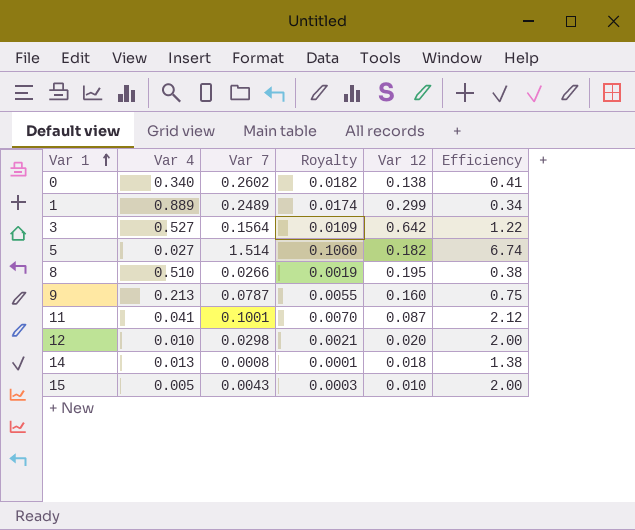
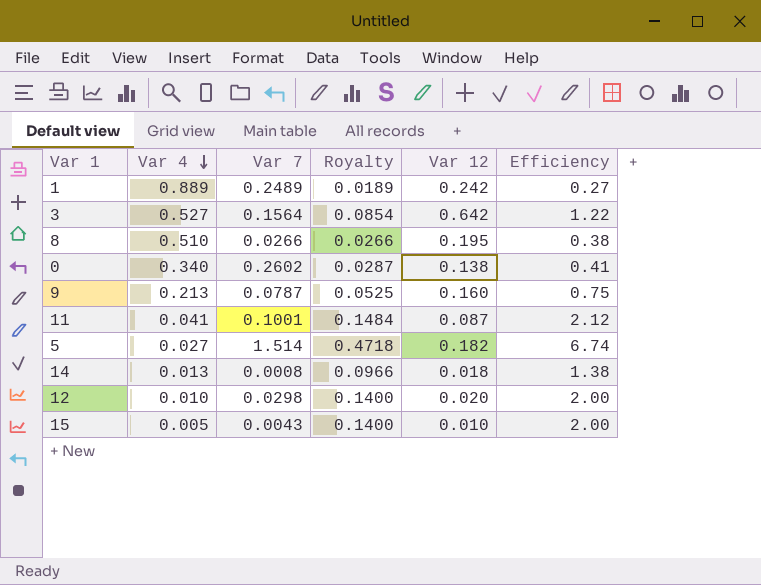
row order: Var 1 ascending -> Var 4 descending
column Royalty | formula: [Var 7] * 0.07 -> [Efficiency] * 0.07
1 | Var 12: 0.299 -> 0.242
1 | Efficiency: 0.34 -> 0.27

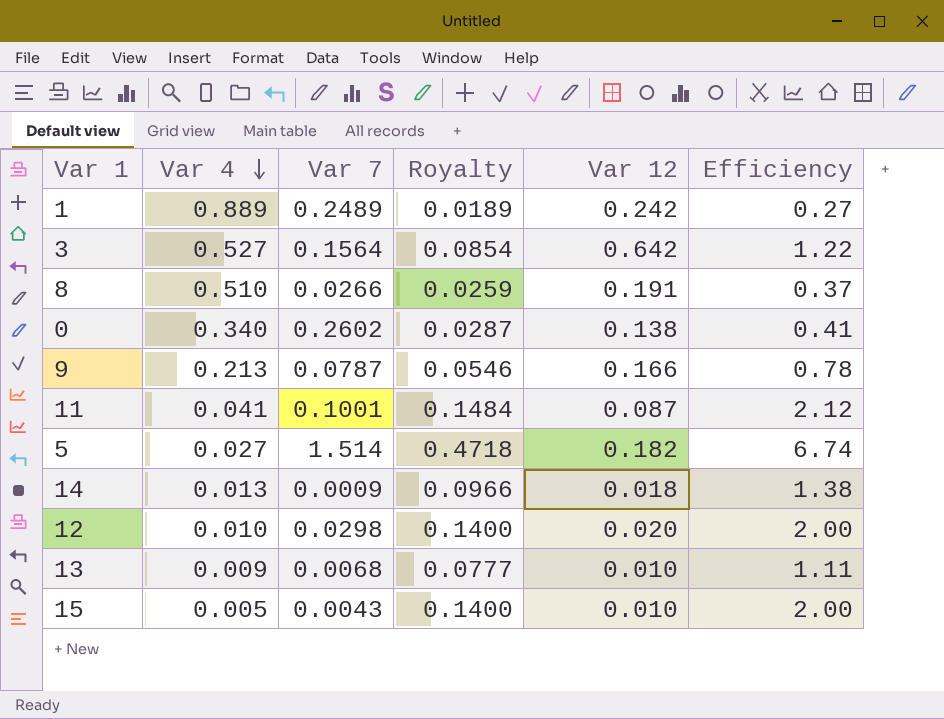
8 | Royalty: 0.0266 -> 0.0259
8 | Var 12: 0.195 -> 0.191
8 | Efficiency: 0.38 -> 0.37
9 | Royalty: 0.0525 -> 0.0546
9 | Var 12: 0.160 -> 0.166
9 | Efficiency: 0.75 -> 0.78
14 | Var 7: 0.0008 -> 0.0009
row 13: none -> 0.009 | 0.0068 | 0.0777 | 0.010 | 1.11

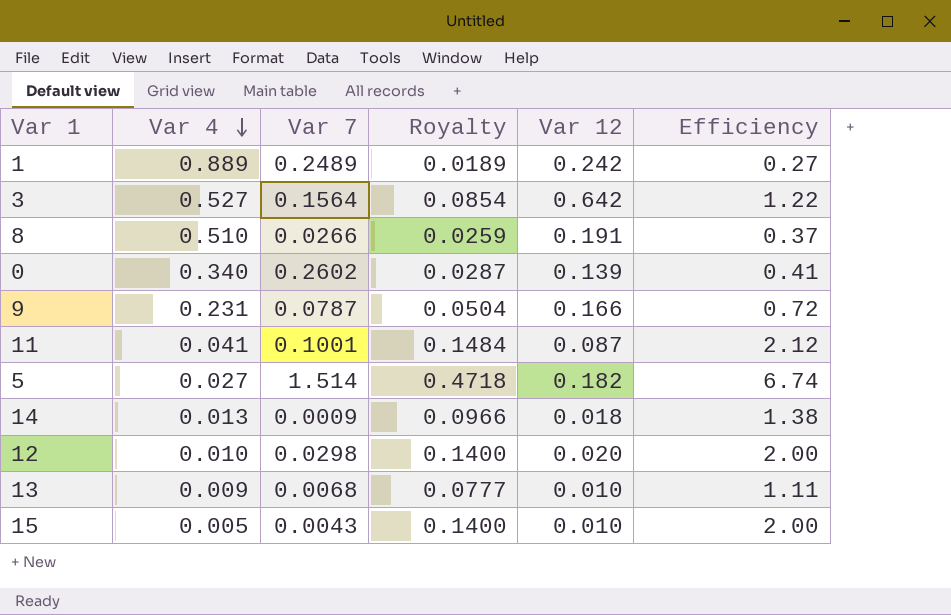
0 | Var 12: 0.138 -> 0.139
9 | Var 4: 0.213 -> 0.231
9 | Royalty: 0.0546 -> 0.0504
9 | Efficiency: 0.78 -> 0.72

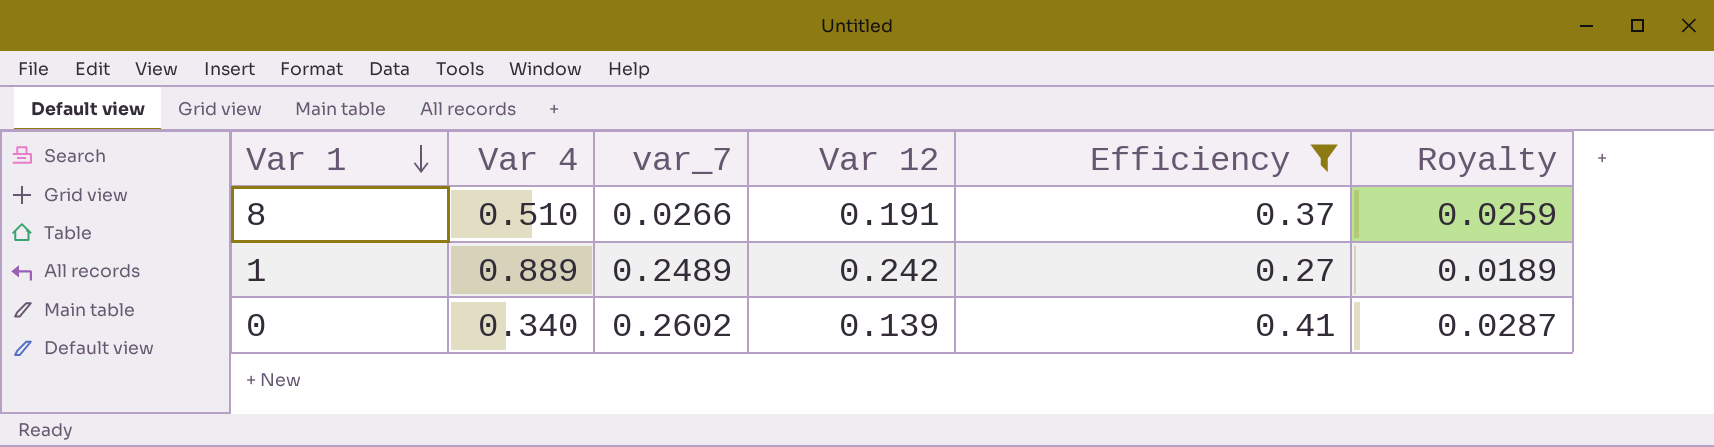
filter: none -> Efficiency <= 0.41
row order: Var 4 descending -> Var 1 descending
column name: Var 7 -> var_7
column Royalty | position: 4 -> 6

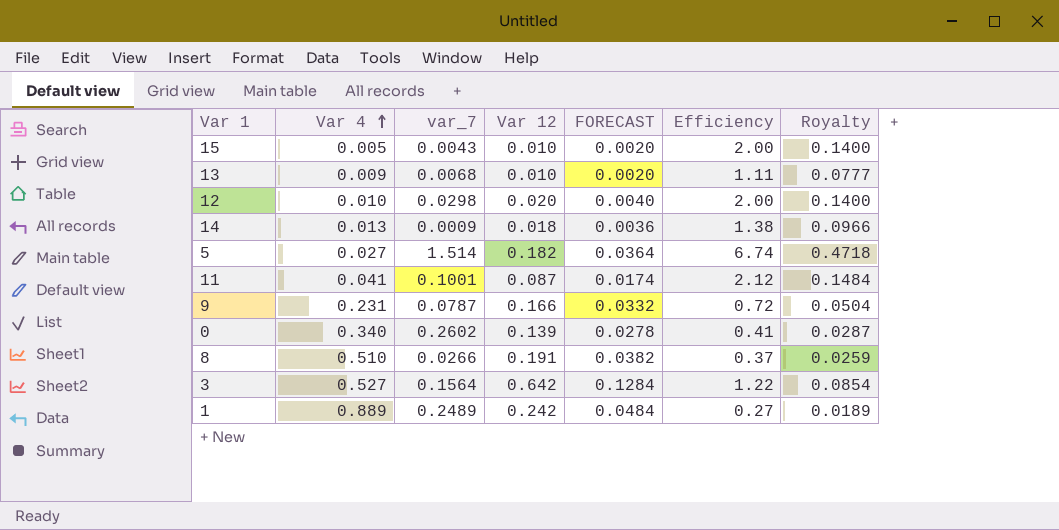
filter: Efficiency <= 0.41 -> none
row order: Var 1 descending -> Var 4 ascending
column FORECAST | formula: none -> [Var 12] * 0.2

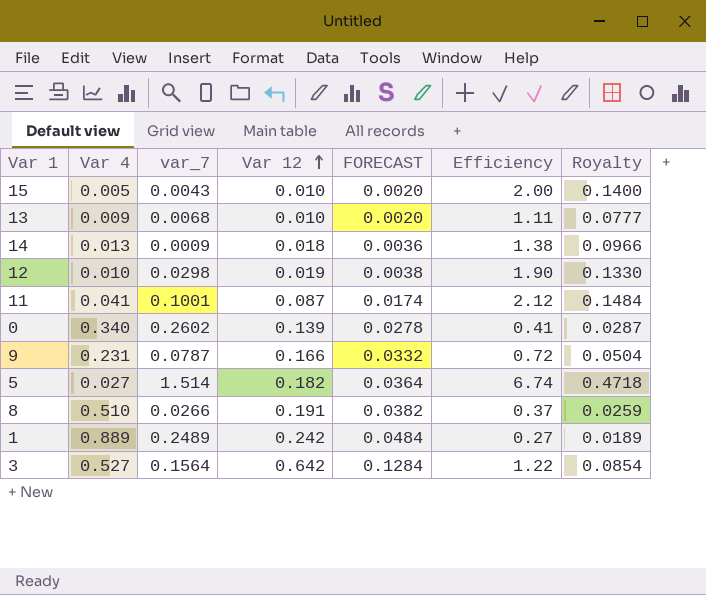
row order: Var 4 ascending -> Var 12 ascending
12 | Var 12: 0.020 -> 0.019
12 | FORECAST: 0.0040 -> 0.0038
12 | Efficiency: 2.00 -> 1.90
12 | Royalty: 0.1400 -> 0.1330

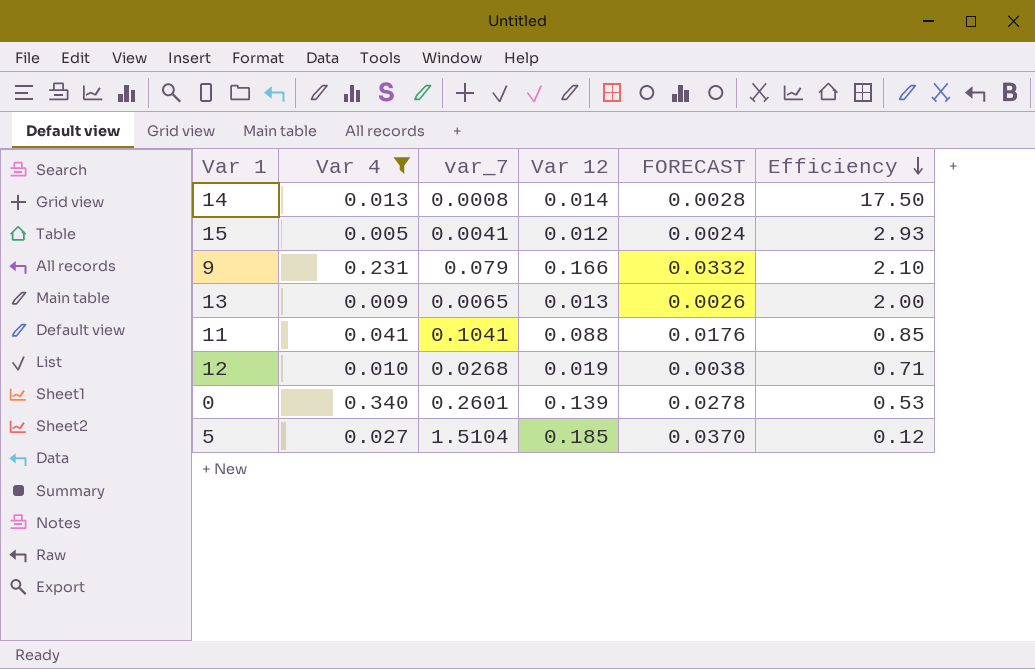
filter: none -> Var 4 <= 0.340
row order: Var 12 ascending -> Efficiency descending
column Royalty | formula: [Efficiency] * 0.07 -> none
column Efficiency | formula: [Var 12] / [Var 4] -> [Var 12] / [var_7]
14 | var_7: 0.0009 -> 0.0008
14 | Var 12: 0.018 -> 0.014
14 | FORECAST: 0.0036 -> 0.0028
15 | var_7: 0.0043 -> 0.0041
15 | Var 12: 0.010 -> 0.012
15 | FORECAST: 0.0020 -> 0.0024
9 | var_7: 0.0787 -> 0.079
13 | var_7: 0.0068 -> 0.0065
13 | Var 12: 0.010 -> 0.013
13 | FORECAST: 0.0020 -> 0.0026
11 | var_7: 0.1001 -> 0.1041
11 | Var 12: 0.087 -> 0.088
11 | FORECAST: 0.0174 -> 0.0176
12 | var_7: 0.0298 -> 0.0268
0 | var_7: 0.2602 -> 0.2601
5 | var_7: 1.514 -> 1.5104
5 | Var 12: 0.182 -> 0.185
5 | FORECAST: 0.0364 -> 0.0370

